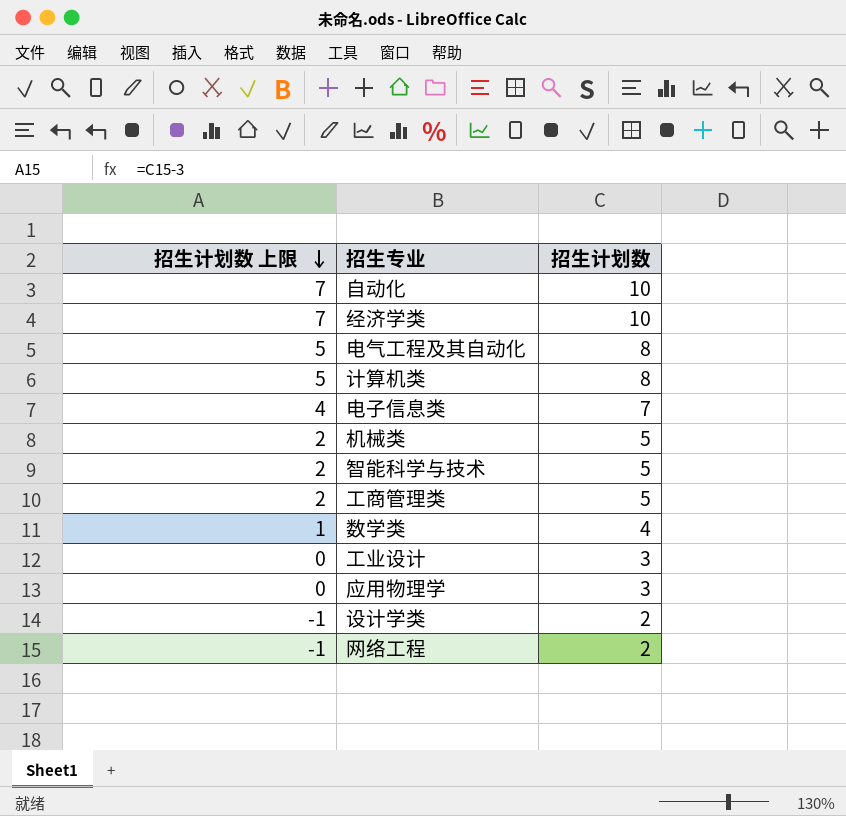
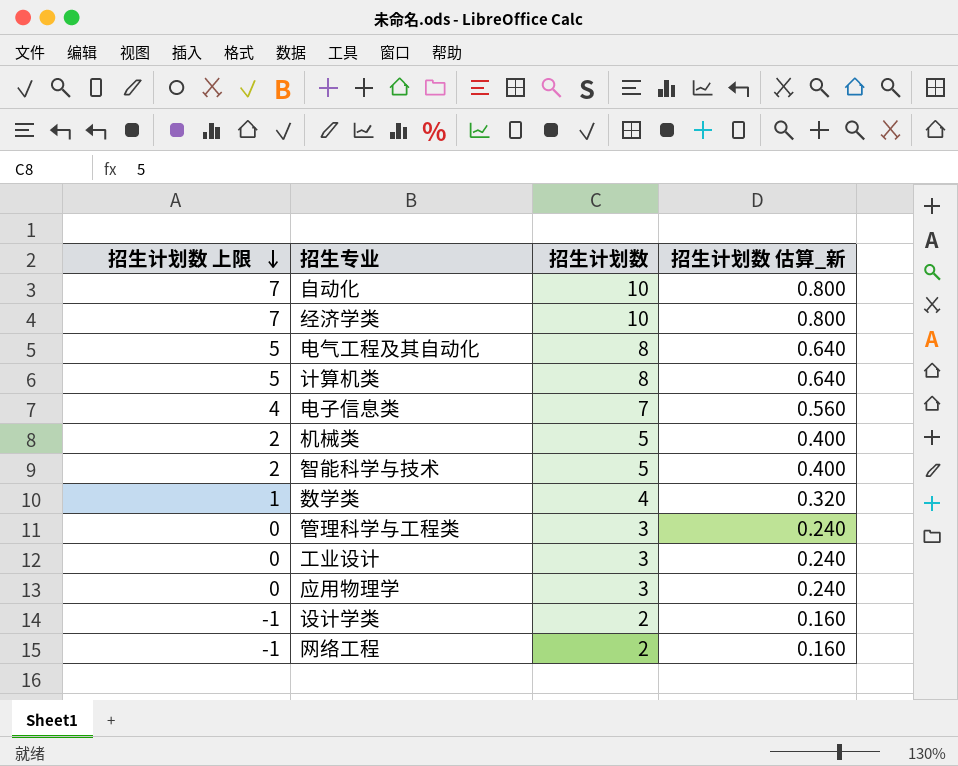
column 招生计划数 估算_新 | formula: none -> [招生计划数] * 0.08
row 工商管理类: 2 | 5 -> none
row 管理科学与工程类: none -> 0 | 3 | 0.240

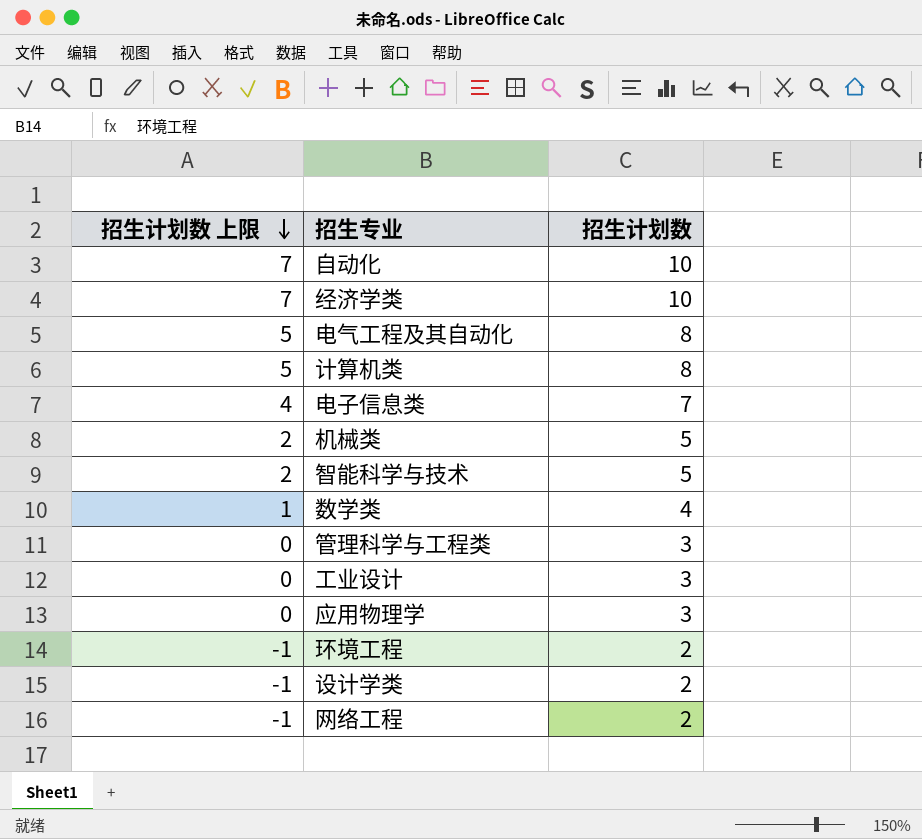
column 招生计划数 估算_新 | formula: [招生计划数] * 0.08 -> none
row 环境工程: none -> -1 | 2

